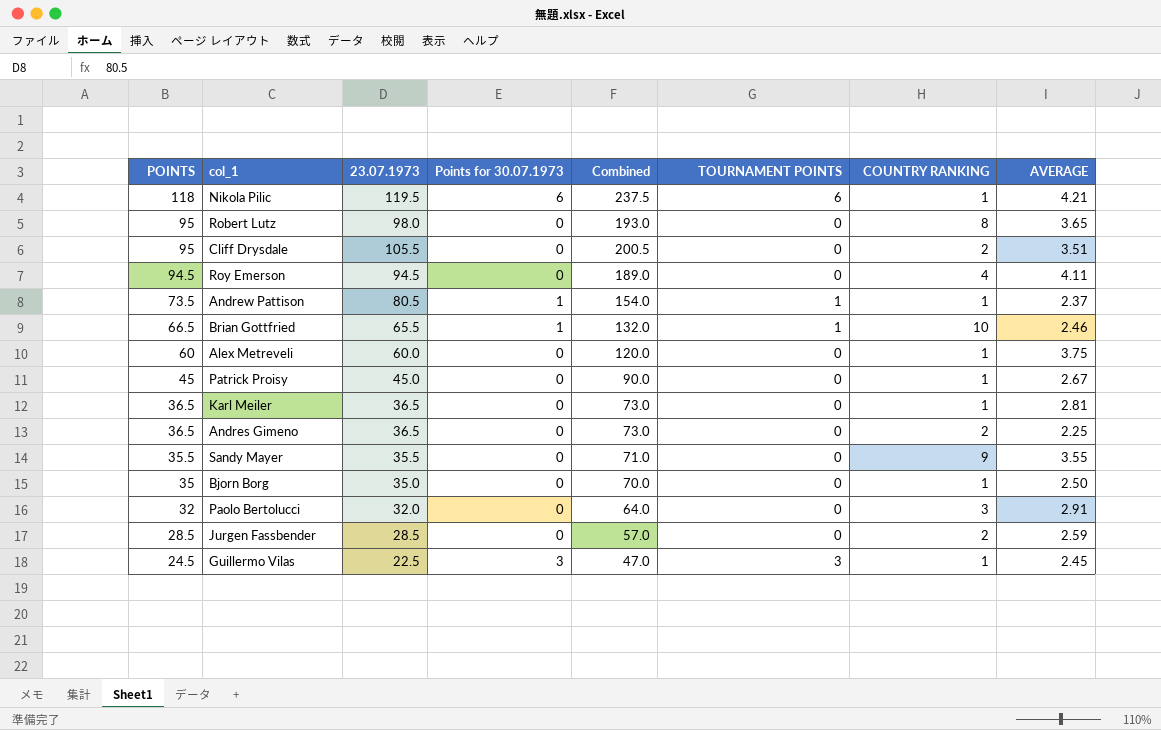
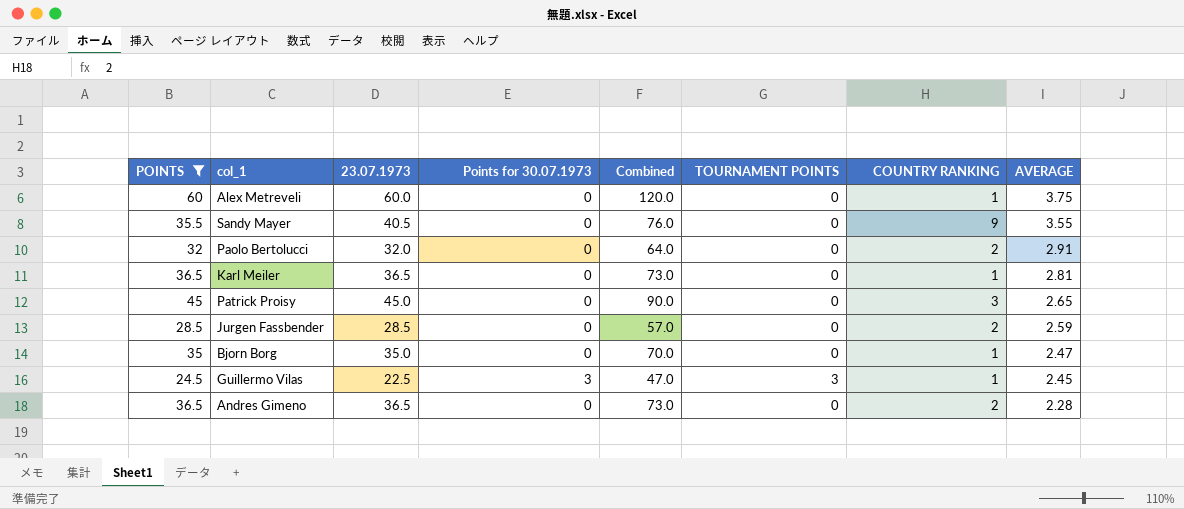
filter: none -> POINTS <= 60
row order: POINTS descending -> AVERAGE descending
Sandy Mayer | 23.07.1973: 35.5 -> 40.5
Sandy Mayer | Combined: 71.0 -> 76.0
Paolo Bertolucci | COUNTRY RANKING: 3 -> 2
Patrick Proisy | COUNTRY RANKING: 1 -> 3
Patrick Proisy | AVERAGE: 2.67 -> 2.65
Bjorn Borg | AVERAGE: 2.50 -> 2.47
Andres Gimeno | AVERAGE: 2.25 -> 2.28

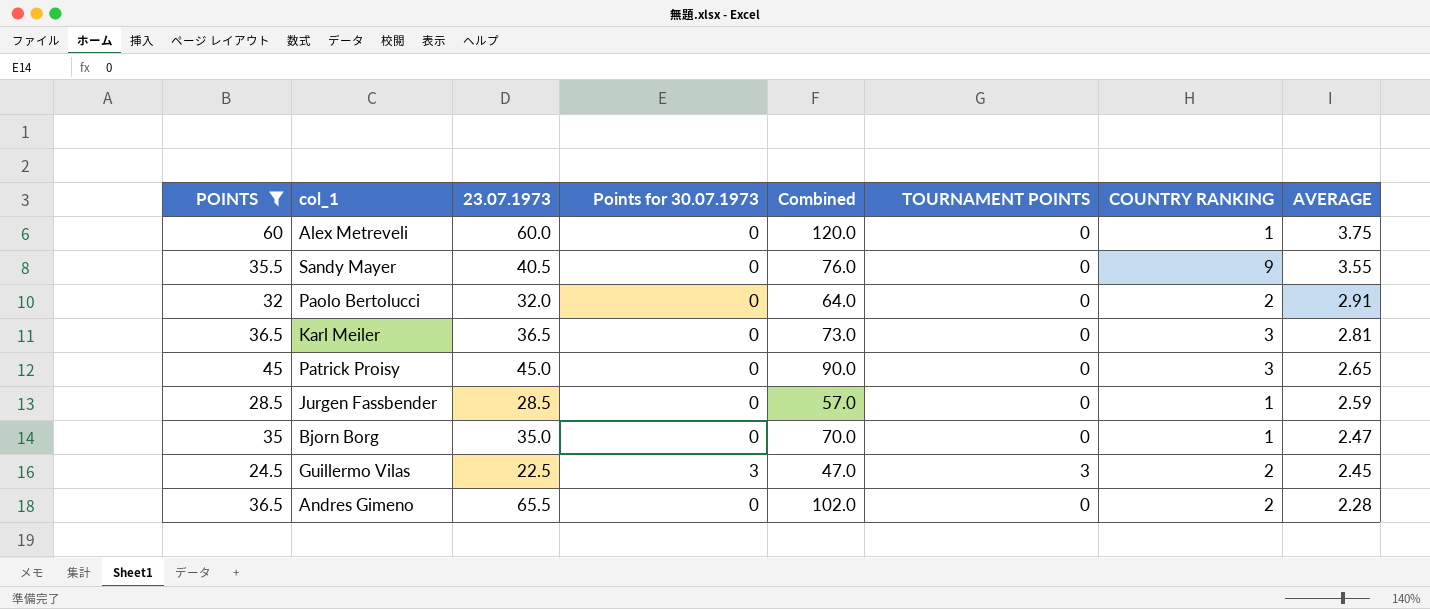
Karl Meiler | COUNTRY RANKING: 1 -> 3
Jurgen Fassbender | COUNTRY RANKING: 2 -> 1
Guillermo Vilas | COUNTRY RANKING: 1 -> 2
Andres Gimeno | 23.07.1973: 36.5 -> 65.5
Andres Gimeno | Combined: 73.0 -> 102.0

